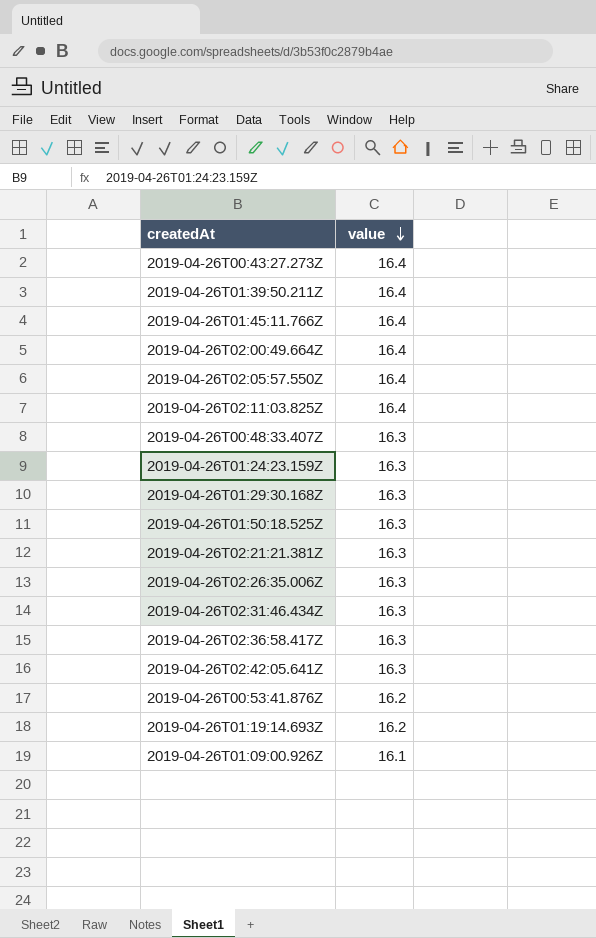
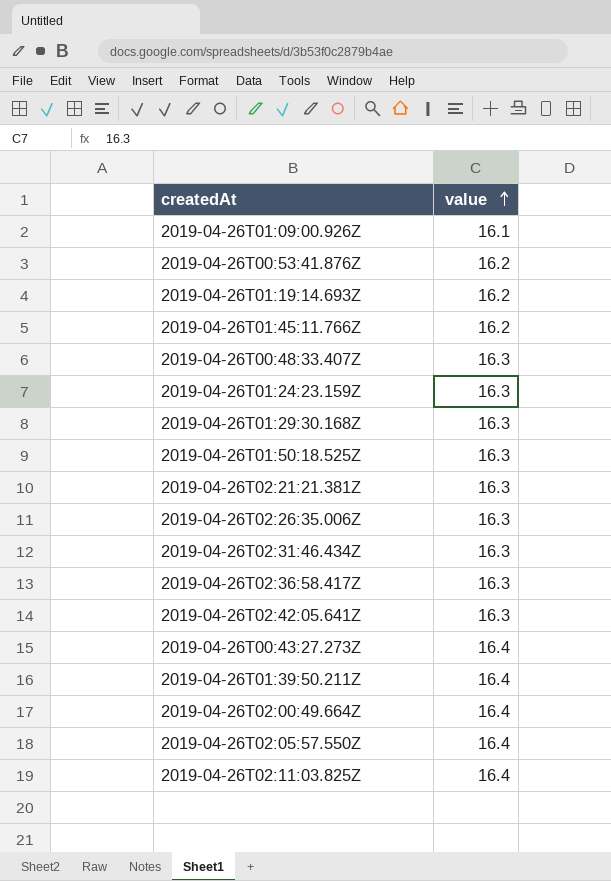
row order: value descending -> value ascending
2019-04-26T01:45:11.766Z | value: 16.4 -> 16.2

